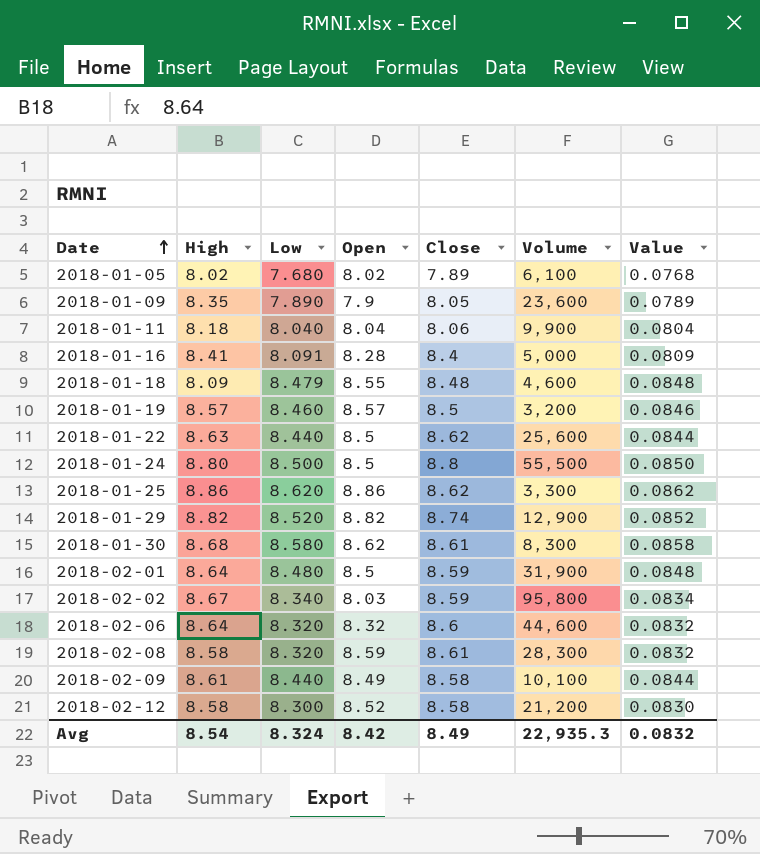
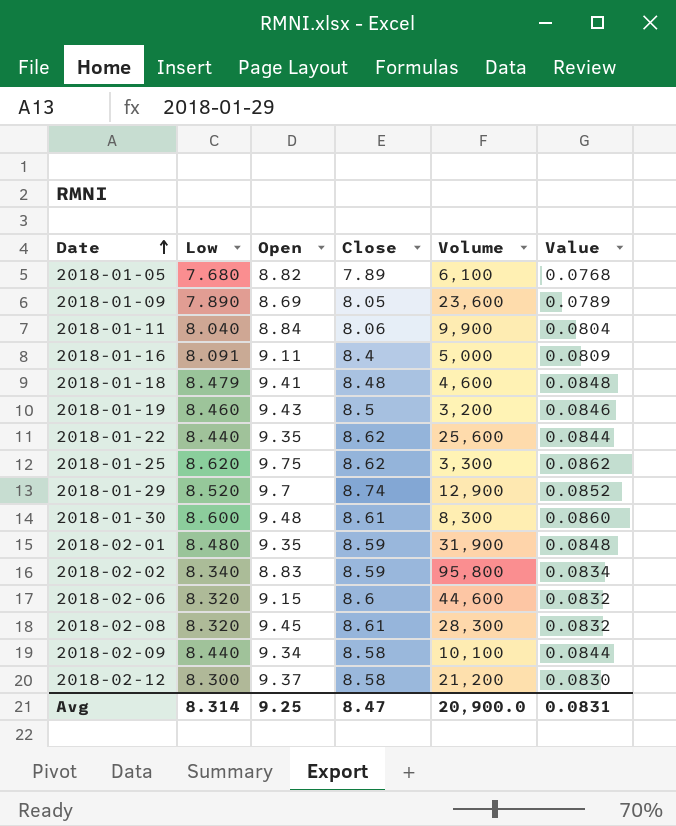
column High | position: 2 -> none
row 2018-01-24: 8.80 | 8.500 | 8.5 | 8.8 | 55,500 | 0.0850 -> none
2018-01-05 | Open: 8.02 -> 8.82
2018-01-09 | Open: 7.9 -> 8.69
2018-01-11 | Open: 8.04 -> 8.84
2018-01-16 | Open: 8.28 -> 9.11
2018-01-18 | Open: 8.55 -> 9.41
2018-01-19 | Open: 8.57 -> 9.43
2018-01-22 | Open: 8.5 -> 9.35
2018-01-25 | Open: 8.86 -> 9.75
2018-01-29 | Open: 8.82 -> 9.7
2018-01-30 | Low: 8.580 -> 8.600
2018-01-30 | Open: 8.62 -> 9.48
2018-01-30 | Value: 0.0858 -> 0.0860
2018-02-01 | Open: 8.5 -> 9.35
2018-02-02 | Open: 8.03 -> 8.83
2018-02-06 | Open: 8.32 -> 9.15
2018-02-08 | Open: 8.59 -> 9.45
2018-02-09 | Open: 8.49 -> 9.34
2018-02-12 | Open: 8.52 -> 9.37
Avg | Low: 8.324 -> 8.314
Avg | Open: 8.42 -> 9.25
Avg | Close: 8.49 -> 8.47
Avg | Volume: 22,935.3 -> 20,900.0
Avg | Value: 0.0832 -> 0.0831

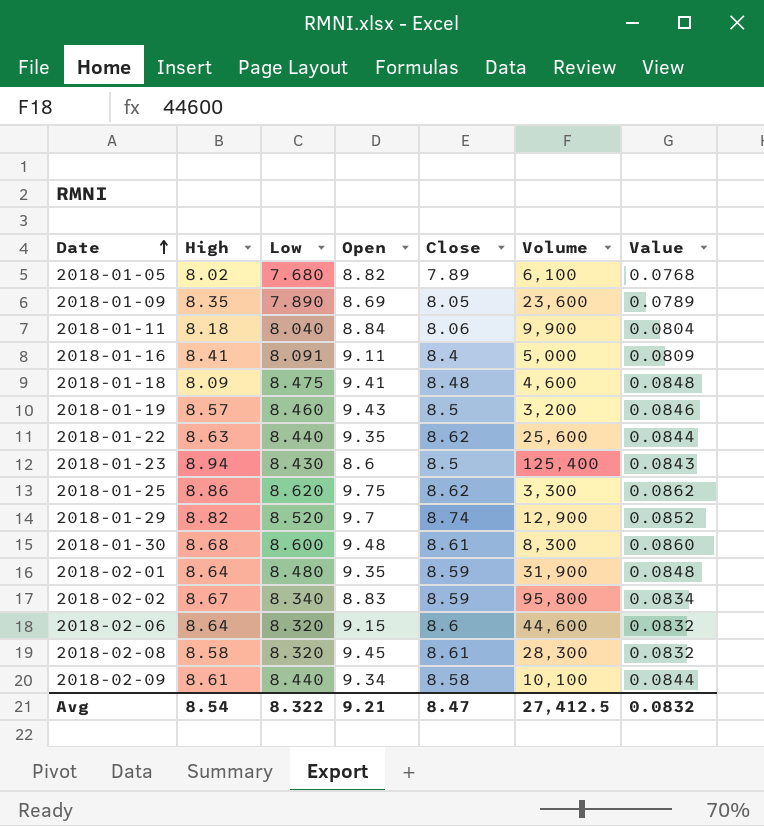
column High | position: none -> 2
row 2018-02-12: 8.300 | 9.37 | 8.58 | 21,200 | 0.0830 -> none
2018-01-18 | Low: 8.479 -> 8.475
row 2018-01-23: none -> 8.94 | 8.430 | 8.6 | 8.5 | 125,400 | 0.0843
Avg | Low: 8.314 -> 8.322
Avg | Open: 9.25 -> 9.21
Avg | Volume: 20,900.0 -> 27,412.5
Avg | Value: 0.0831 -> 0.0832

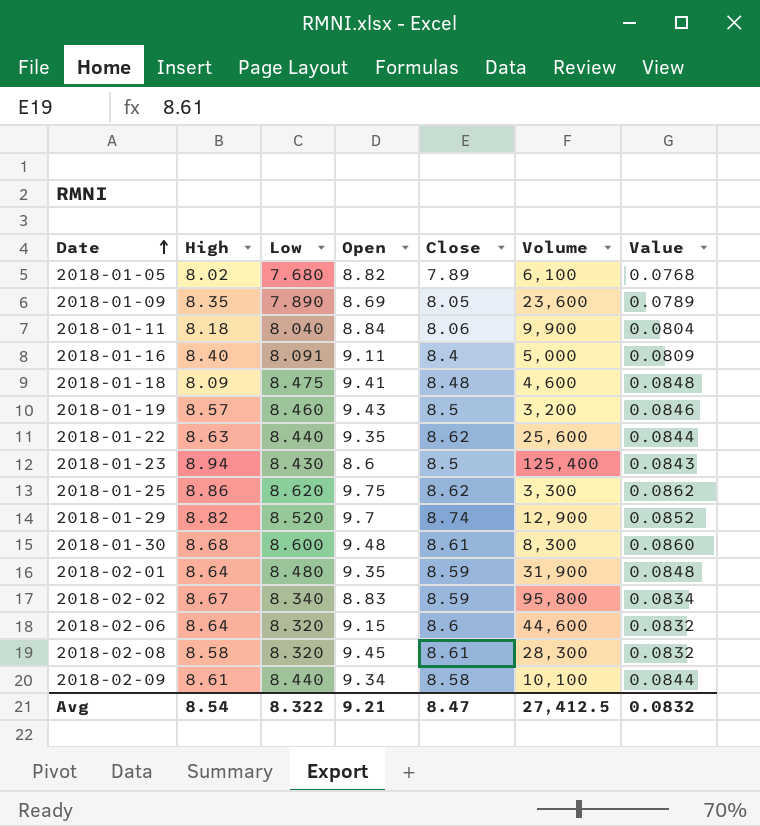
2018-01-16 | High: 8.41 -> 8.40

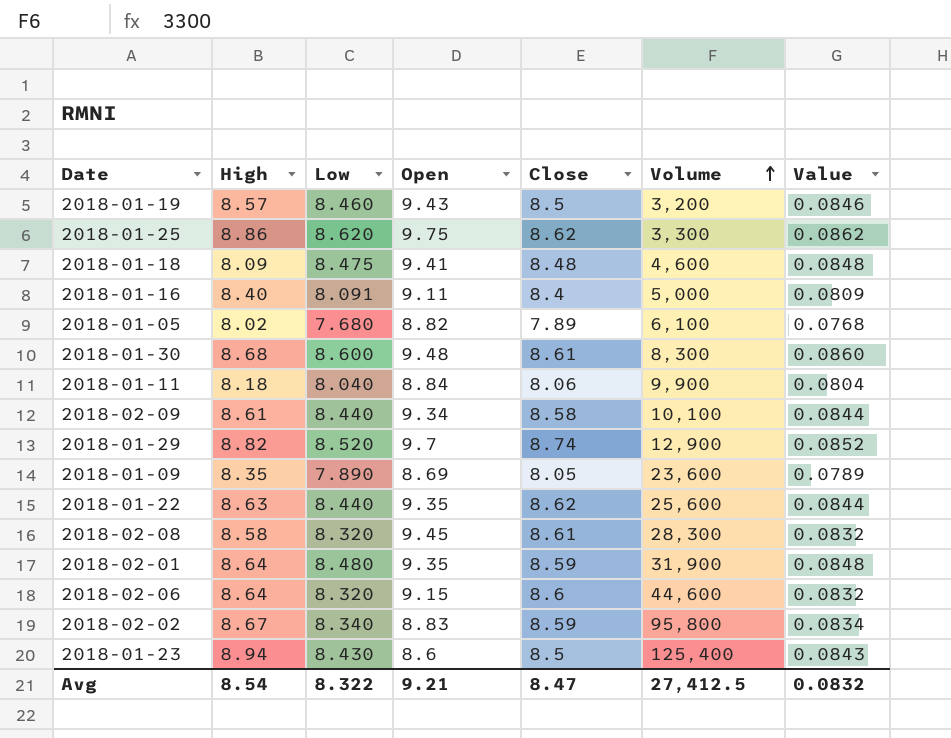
row order: Date ascending -> Volume ascending

